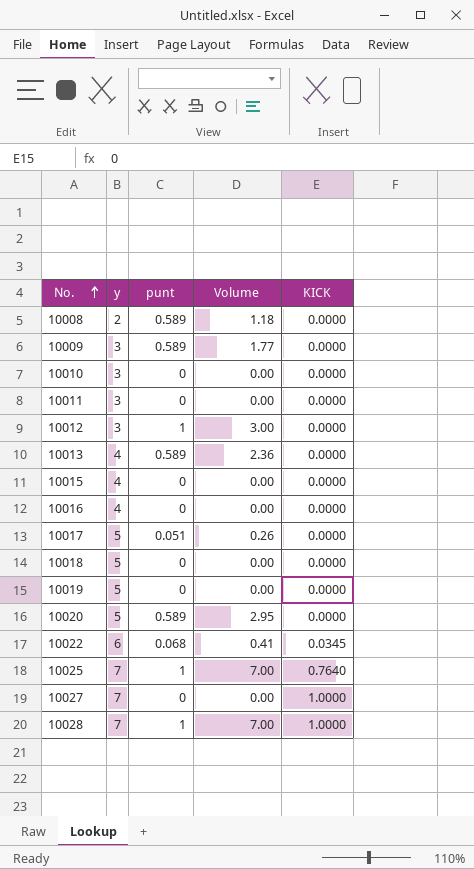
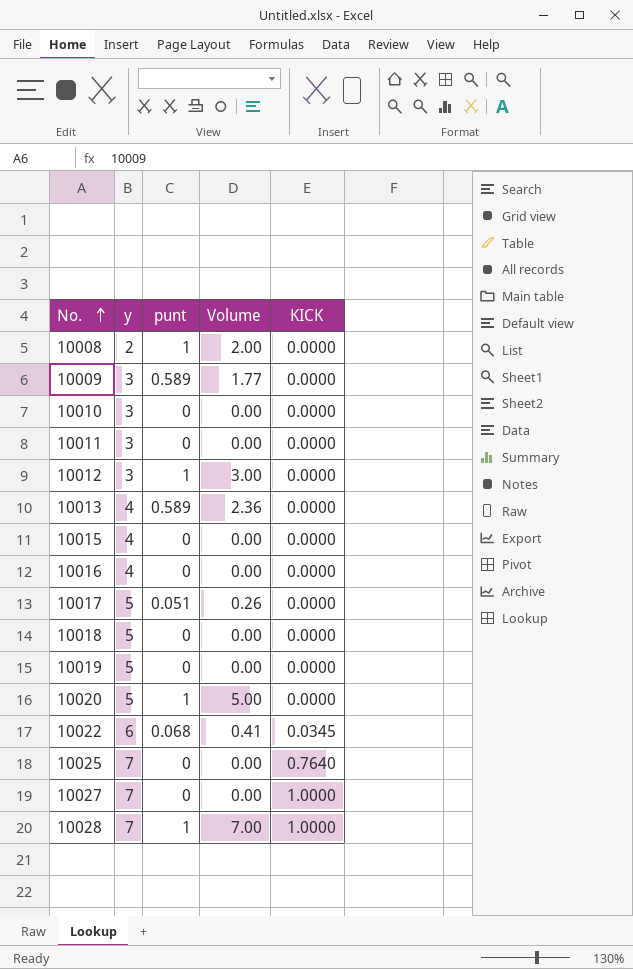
10008 | punt: 0.589 -> 1
10008 | Volume: 1.18 -> 2.00
10020 | punt: 0.589 -> 1
10020 | Volume: 2.95 -> 5.00
10025 | punt: 1 -> 0
10025 | Volume: 7.00 -> 0.00

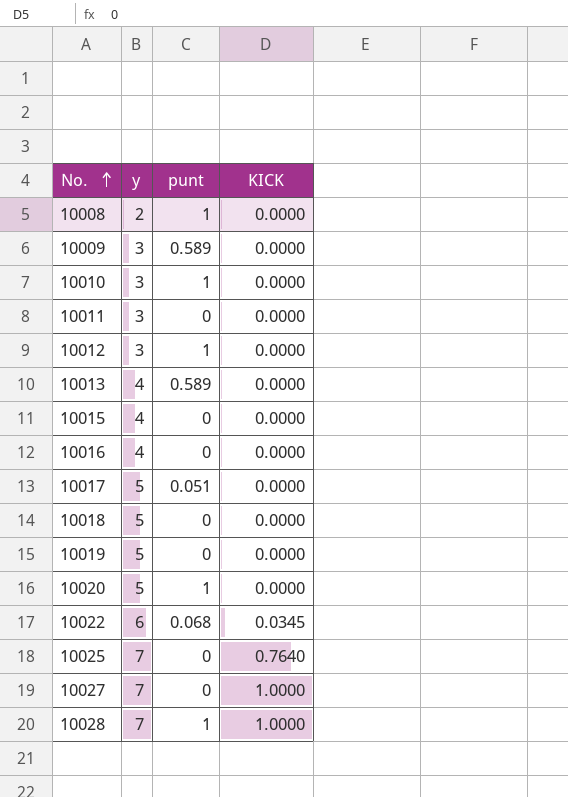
column Volume | formula: [y] * [punt] -> none
10010 | punt: 0 -> 1

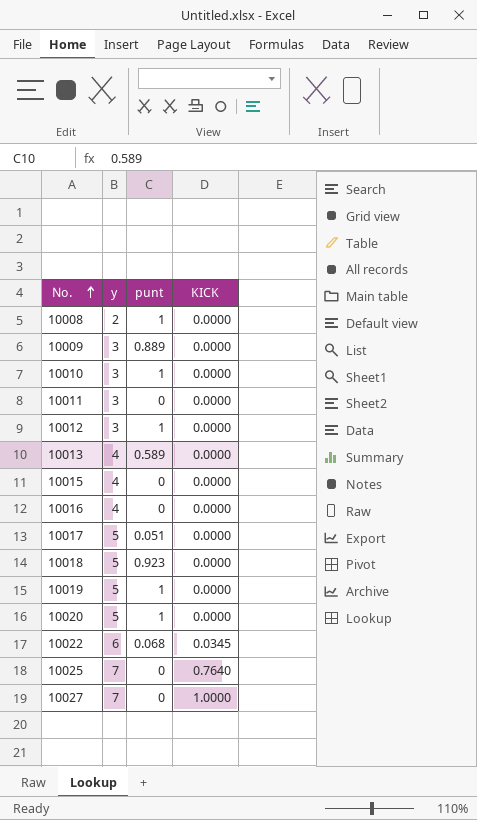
row 10028: 7 | 1 | 1.0000 -> none
10009 | punt: 0.589 -> 0.889
10018 | punt: 0 -> 0.923
10019 | punt: 0 -> 1

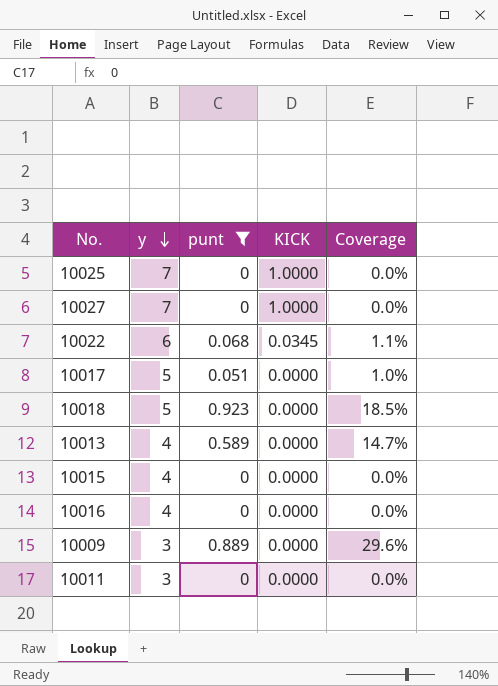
filter: none -> punt != 1
row order: No. ascending -> y descending
column Coverage | formula: none -> [punt] / [y]
10025 | KICK: 0.7640 -> 1.0000

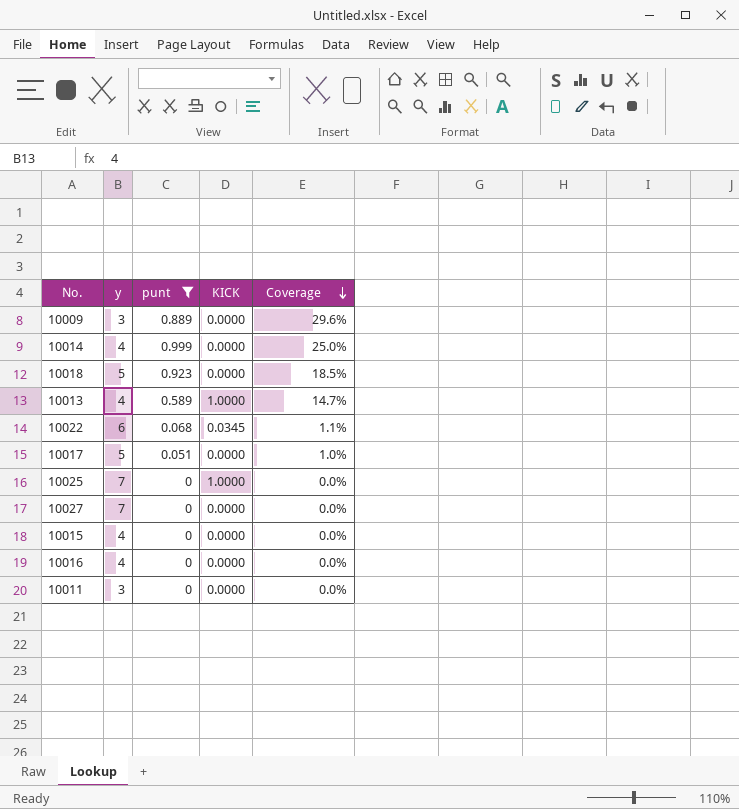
row order: y descending -> Coverage descending
row 10014: none -> 4 | 0.999 | 0.0000 | 25.0%
10013 | KICK: 0.0000 -> 1.0000
10027 | KICK: 1.0000 -> 0.0000

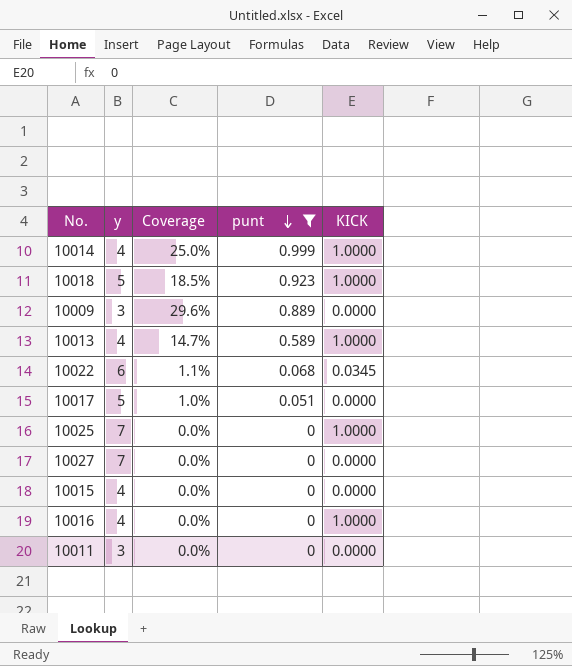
row order: Coverage descending -> punt descending
column Coverage | position: 5 -> 3
10014 | KICK: 0.0000 -> 1.0000
10018 | KICK: 0.0000 -> 1.0000
10016 | KICK: 0.0000 -> 1.0000

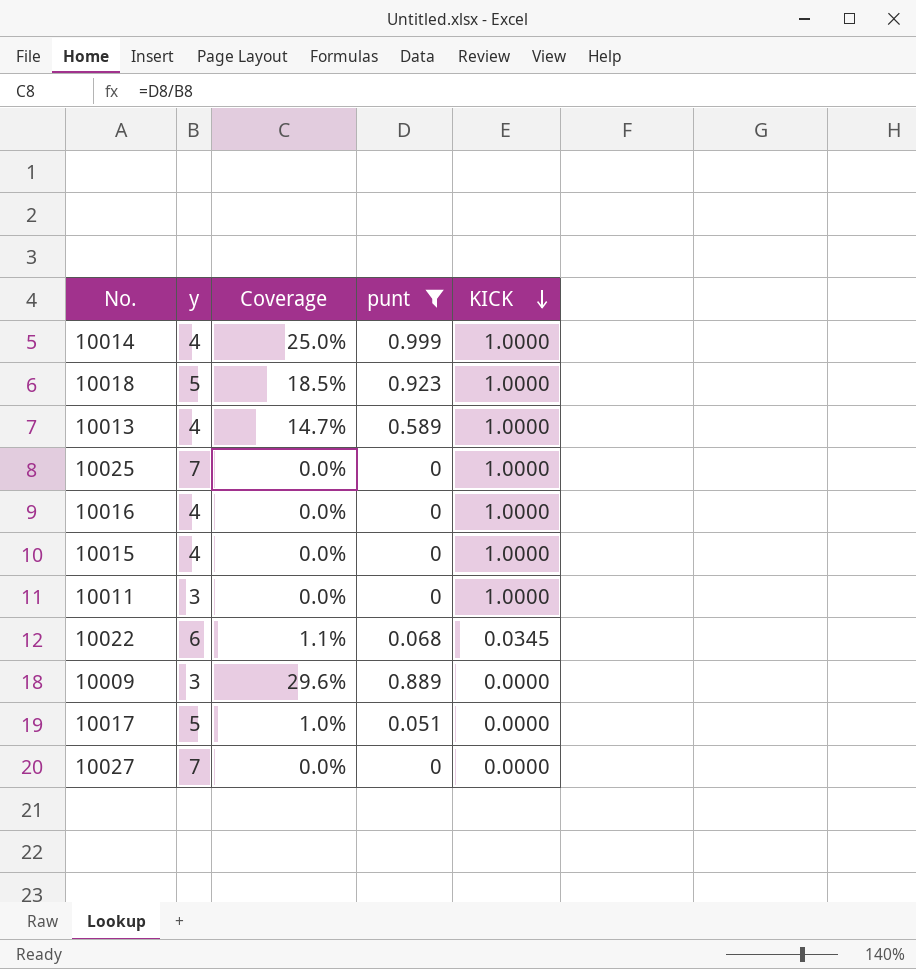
row order: punt descending -> KICK descending
10015 | KICK: 0.0000 -> 1.0000
10011 | KICK: 0.0000 -> 1.0000

